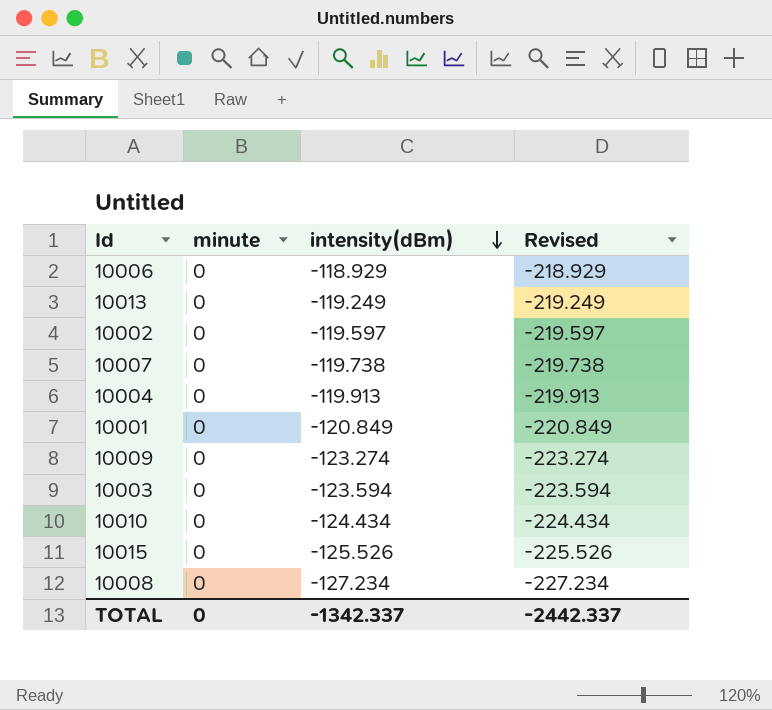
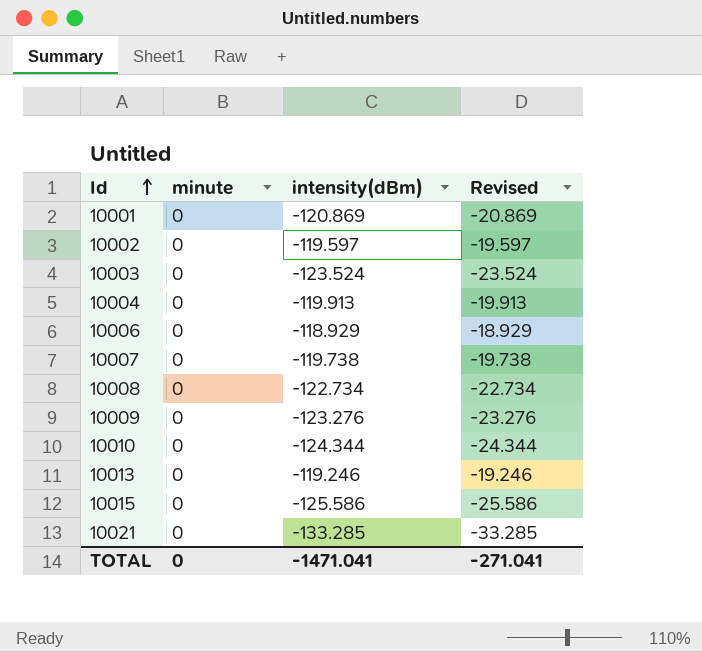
row order: intensity(dBm) descending -> Id ascending
column Revised | formula: [intensity(dBm)] - 100 -> [intensity(dBm)] + 100
10001 | intensity(dBm): -120.849 -> -120.869
10003 | intensity(dBm): -123.594 -> -123.524
10008 | intensity(dBm): -127.234 -> -122.734
10009 | intensity(dBm): -123.274 -> -123.276
10010 | intensity(dBm): -124.434 -> -124.344
10013 | intensity(dBm): -119.249 -> -119.246
10015 | intensity(dBm): -125.526 -> -125.586
row 10021: none -> 0 | -133.285 | -33.285
TOTAL | intensity(dBm): -1342.337 -> -1471.041
TOTAL | Revised: -2442.337 -> -271.041

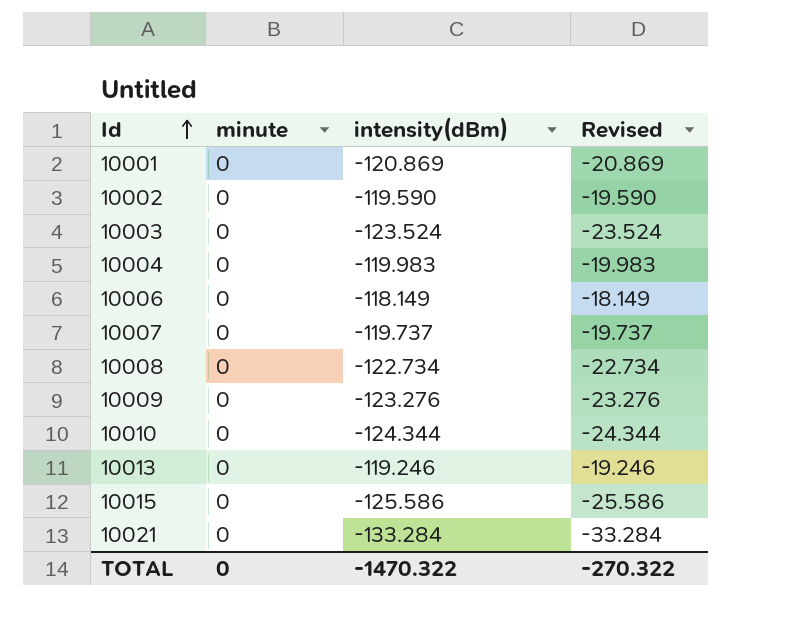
10002 | intensity(dBm): -119.597 -> -119.590
10002 | Revised: -19.597 -> -19.590
10004 | intensity(dBm): -119.913 -> -119.983
10004 | Revised: -19.913 -> -19.983
10006 | intensity(dBm): -118.929 -> -118.149
10006 | Revised: -18.929 -> -18.149
10007 | intensity(dBm): -119.738 -> -119.737
10007 | Revised: -19.738 -> -19.737
10021 | intensity(dBm): -133.285 -> -133.284
10021 | Revised: -33.285 -> -33.284
TOTAL | intensity(dBm): -1471.041 -> -1470.322
TOTAL | Revised: -271.041 -> -270.322

